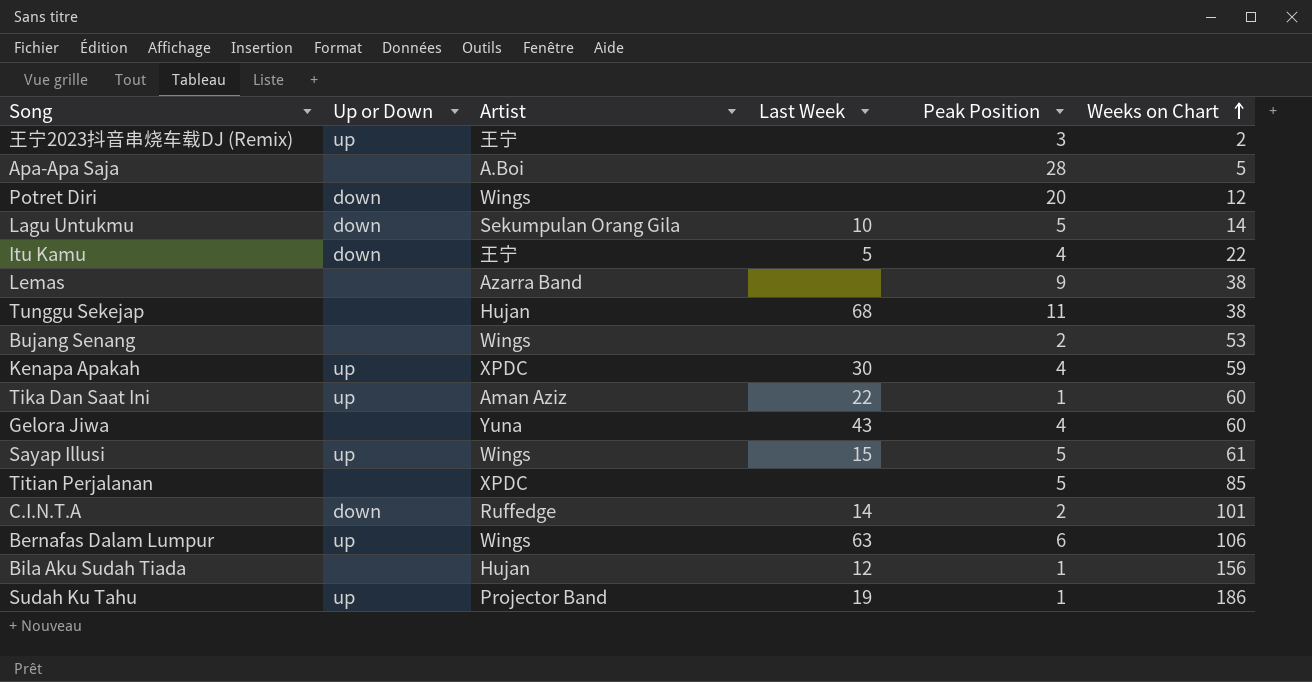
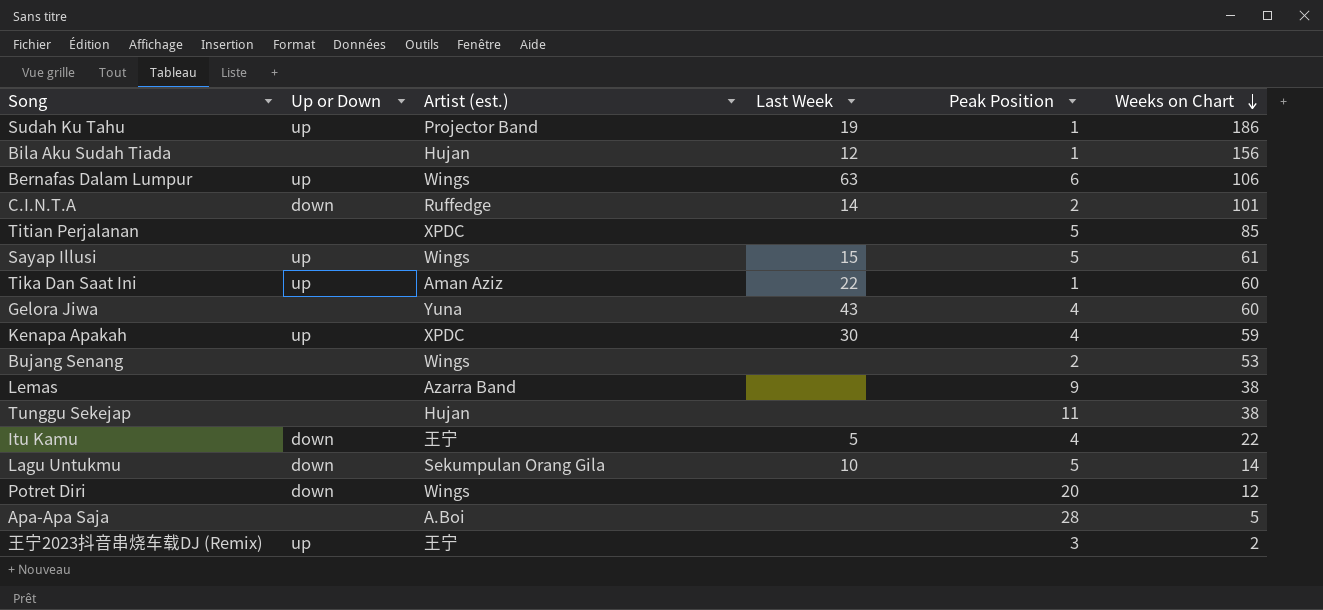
row order: Weeks on Chart ascending -> Weeks on Chart descending
column name: Artist -> Artist (est.)
Tunggu Sekejap | Last Week: 68 -> none

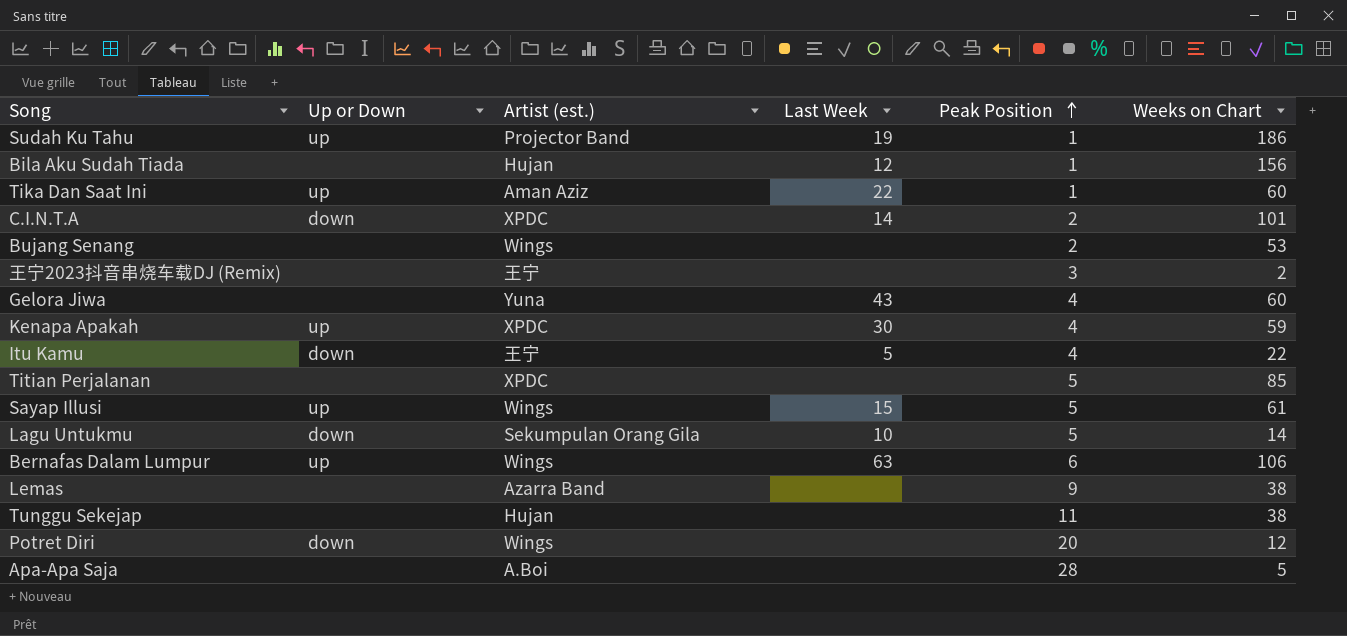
row order: Weeks on Chart descending -> Peak Position ascending
C.I.N.T.A | Artist (est.): Ruffedge -> XPDC
王宁2023抖音串烧车载DJ (Remix) | Up or Down: up -> none

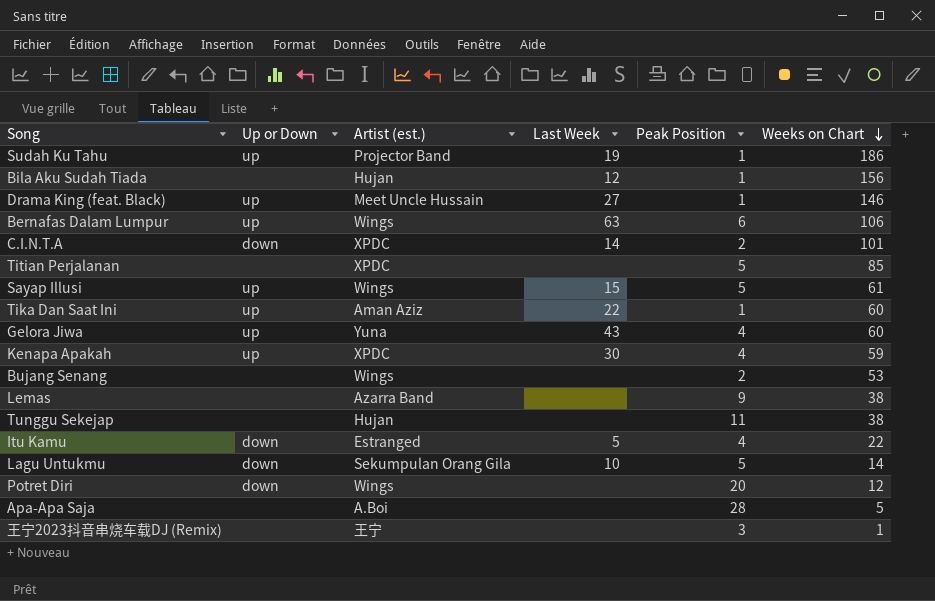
row order: Peak Position ascending -> Weeks on Chart descending
row Drama King (feat. Black): none -> up | Meet Uncle Hussain | 27 | 1 | 146
Gelora Jiwa | Up or Down: none -> up
Itu Kamu | Artist (est.): 王宁 -> Estranged
王宁2023抖音串烧车载DJ (Remix) | Weeks on Chart: 2 -> 1

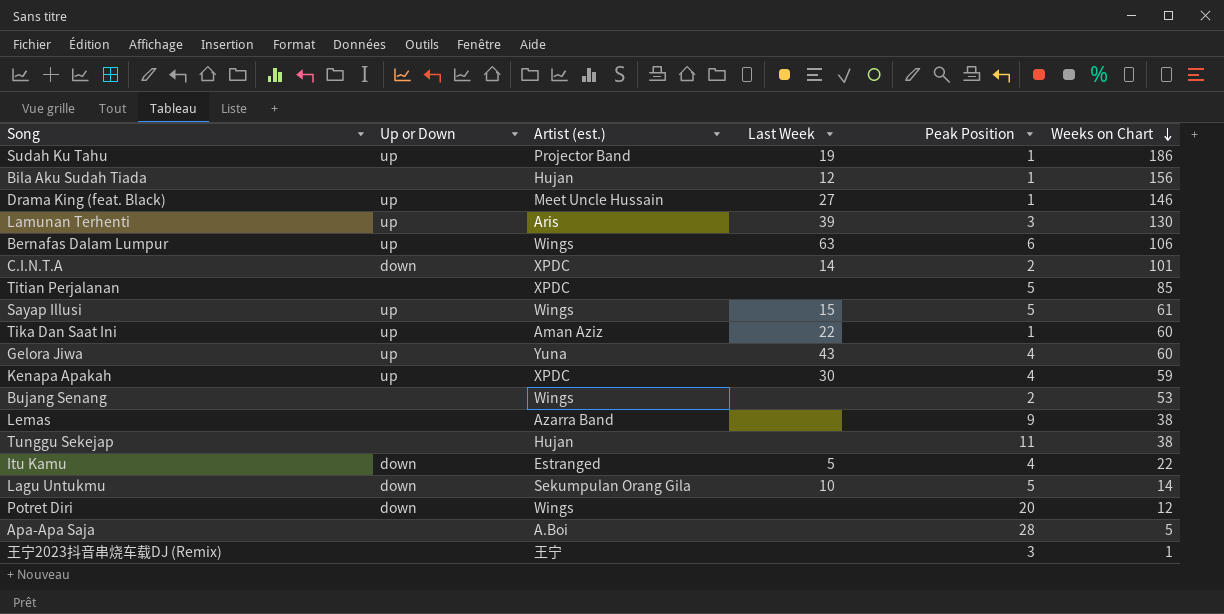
row Lamunan Terhenti: none -> up | Aris | 39 | 3 | 130

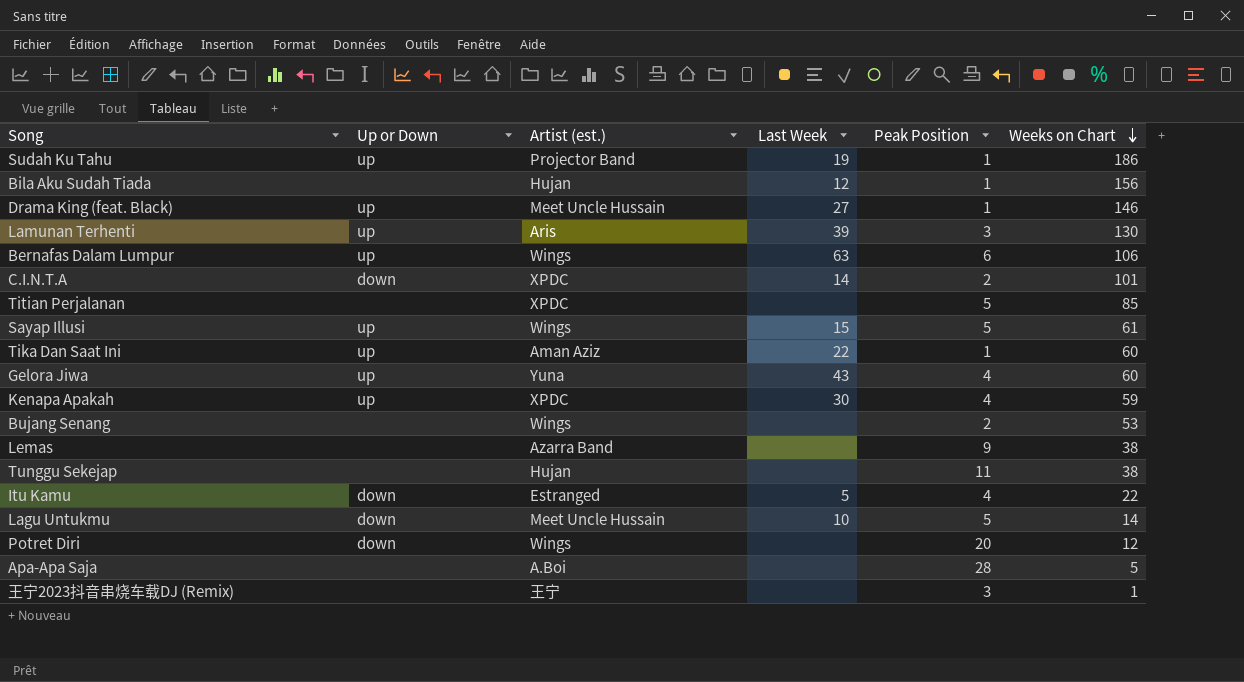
Lagu Untukmu | Artist (est.): Sekumpulan Orang Gila -> Meet Uncle Hussain

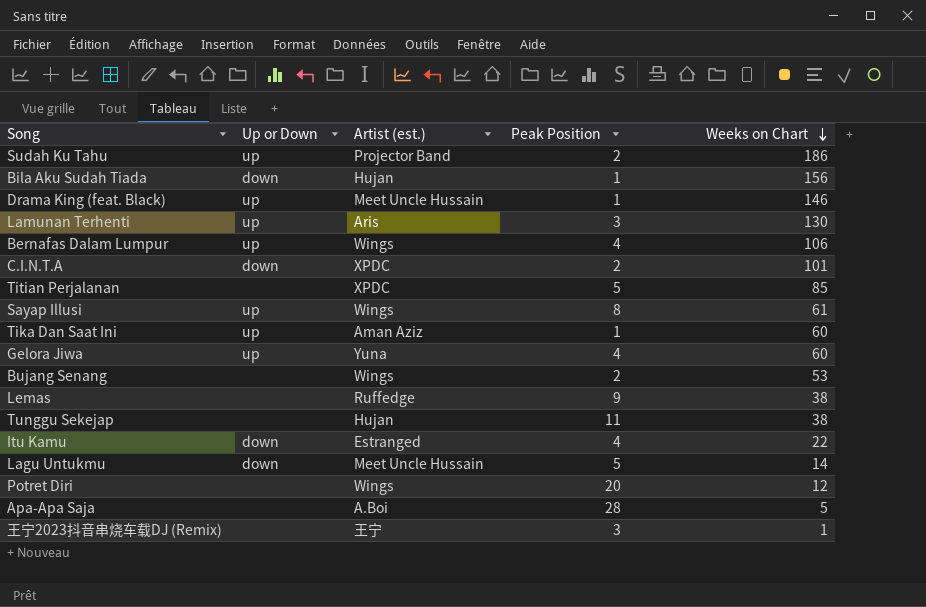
column Last Week | position: 4 -> none
row Kenapa Apakah: up | XPDC | 30 | 4 | 59 -> none
Sudah Ku Tahu | Peak Position: 1 -> 2
Bila Aku Sudah Tiada | Up or Down: none -> down
Bernafas Dalam Lumpur | Peak Position: 6 -> 4
Sayap Illusi | Peak Position: 5 -> 8
Lemas | Artist (est.): Azarra Band -> Ruffedge
Potret Diri | Up or Down: down -> none

